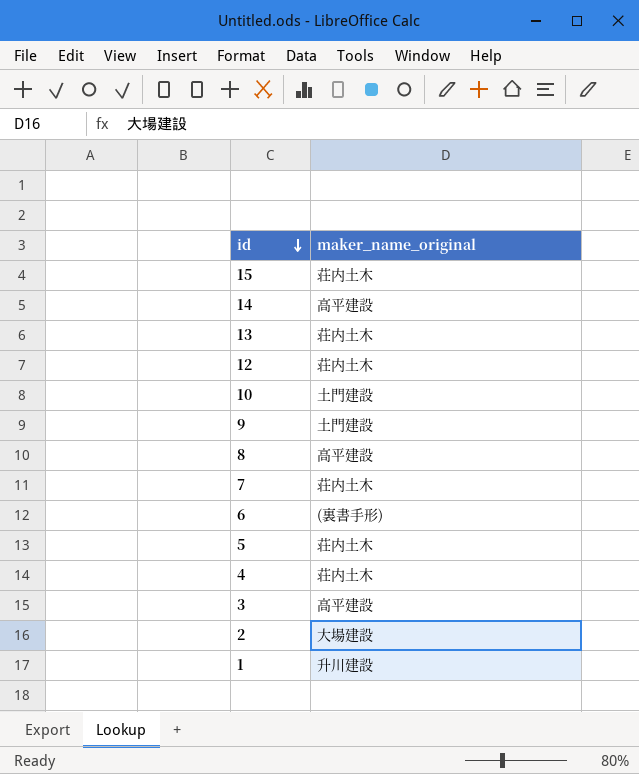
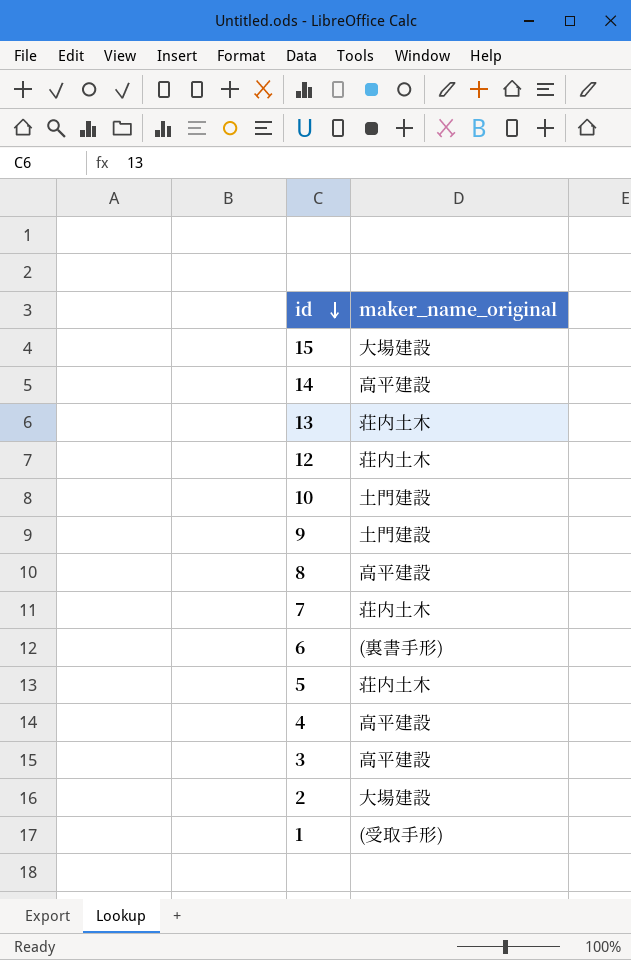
15 | maker_name_original: 荘内土木 -> 大場建設
4 | maker_name_original: 荘内土木 -> 高平建設
1 | maker_name_original: 升川建設 -> (受取手形)

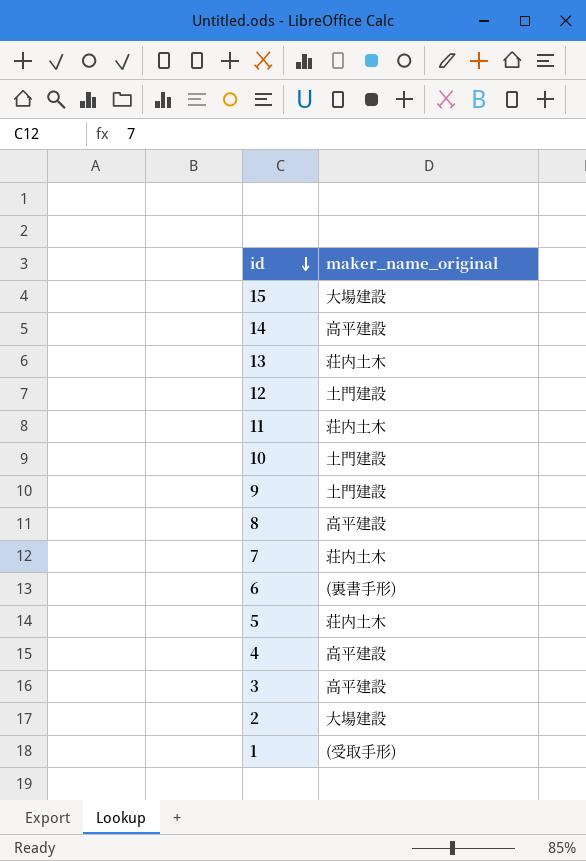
12 | maker_name_original: 荘内土木 -> 土門建設
row 11: none -> 荘内土木

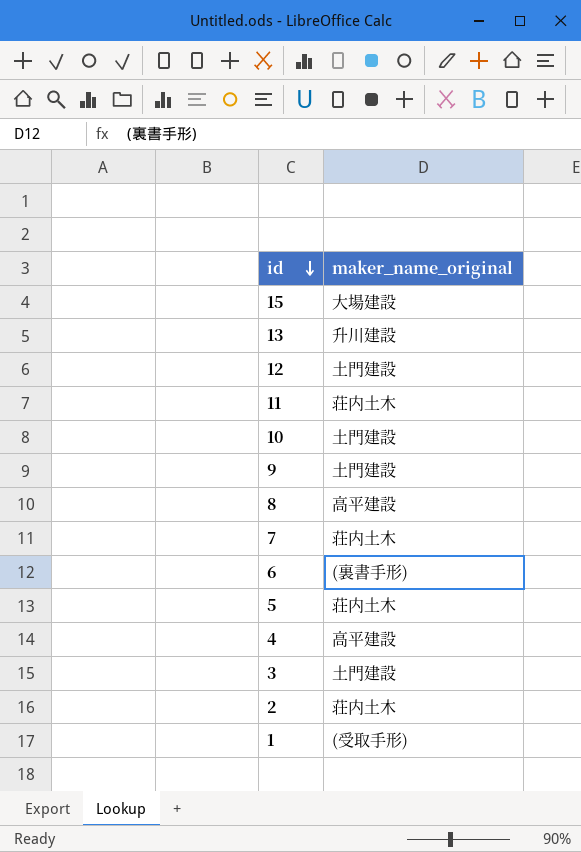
row 14: 高平建設 -> none
13 | maker_name_original: 荘内土木 -> 升川建設
3 | maker_name_original: 高平建設 -> 土門建設
2 | maker_name_original: 大場建設 -> 荘内土木

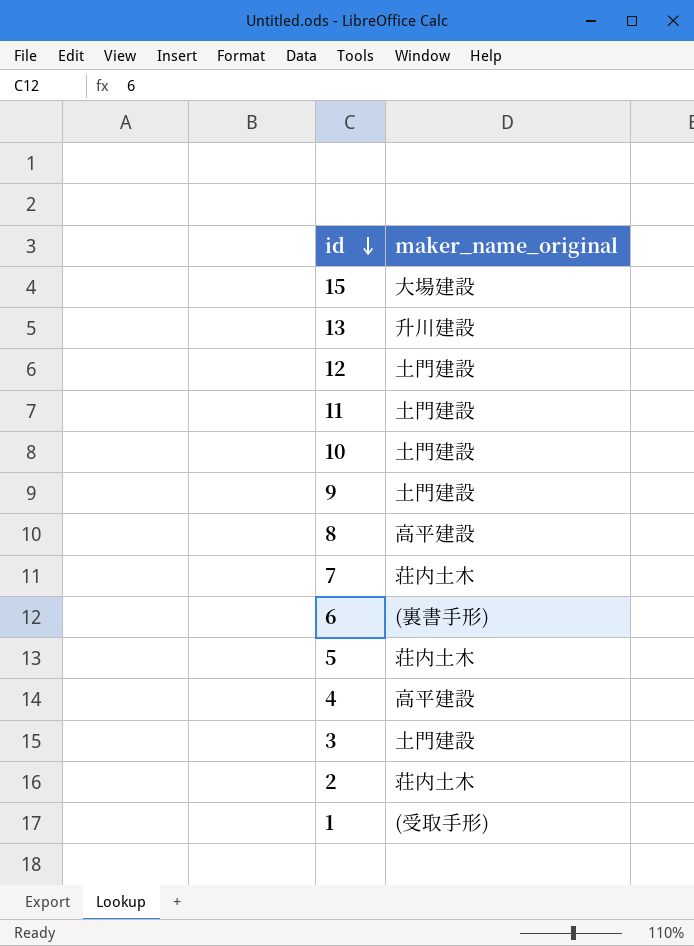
11 | maker_name_original: 荘内土木 -> 土門建設

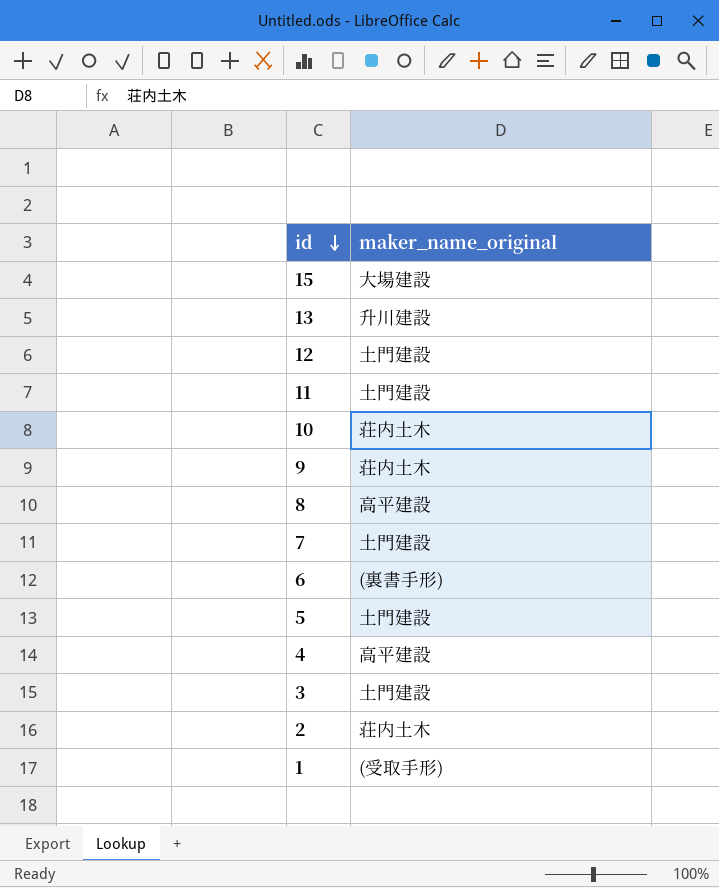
10 | maker_name_original: 土門建設 -> 荘内土木
9 | maker_name_original: 土門建設 -> 荘内土木
7 | maker_name_original: 荘内土木 -> 土門建設
5 | maker_name_original: 荘内土木 -> 土門建設

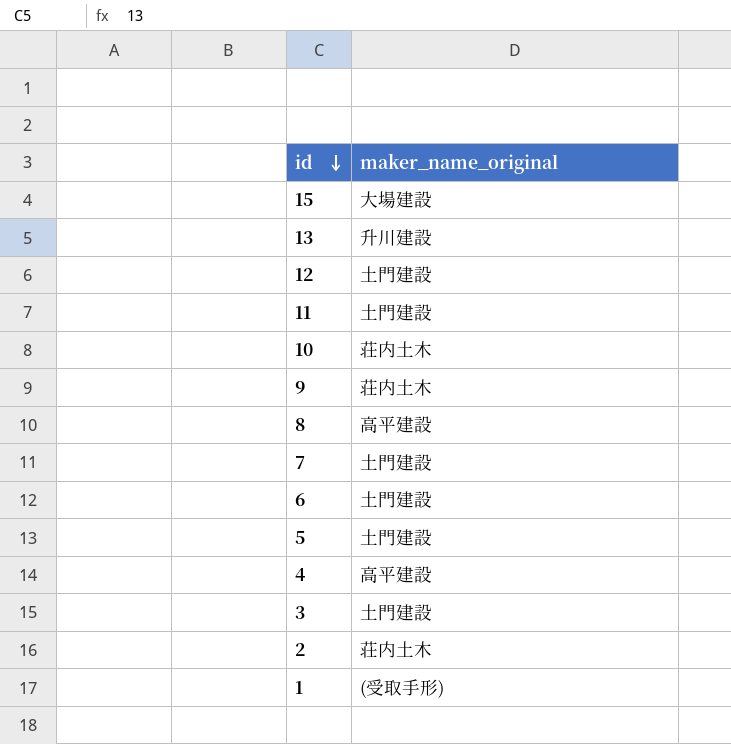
6 | maker_name_original: (裏書手形) -> 土門建設

